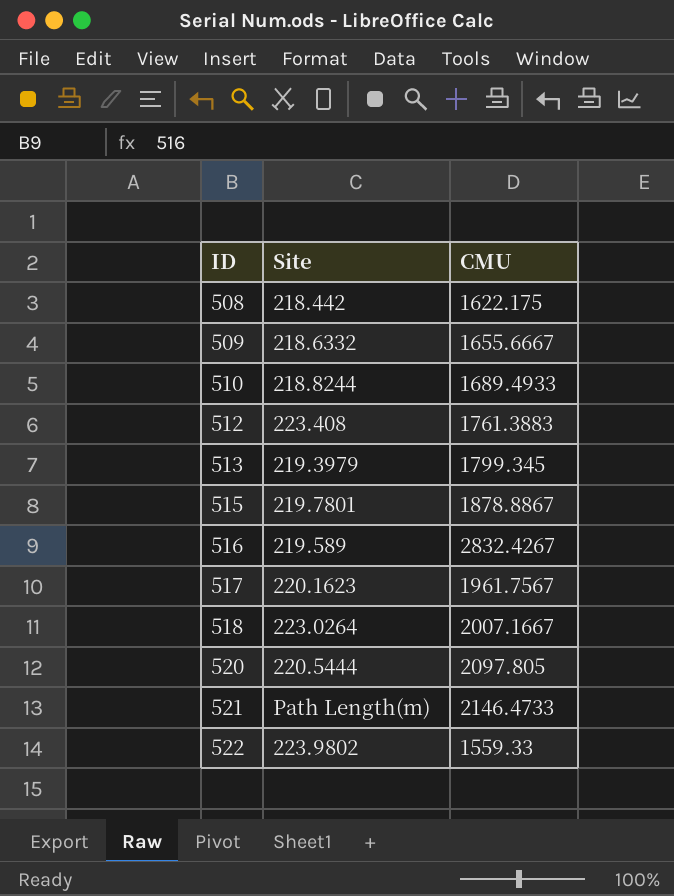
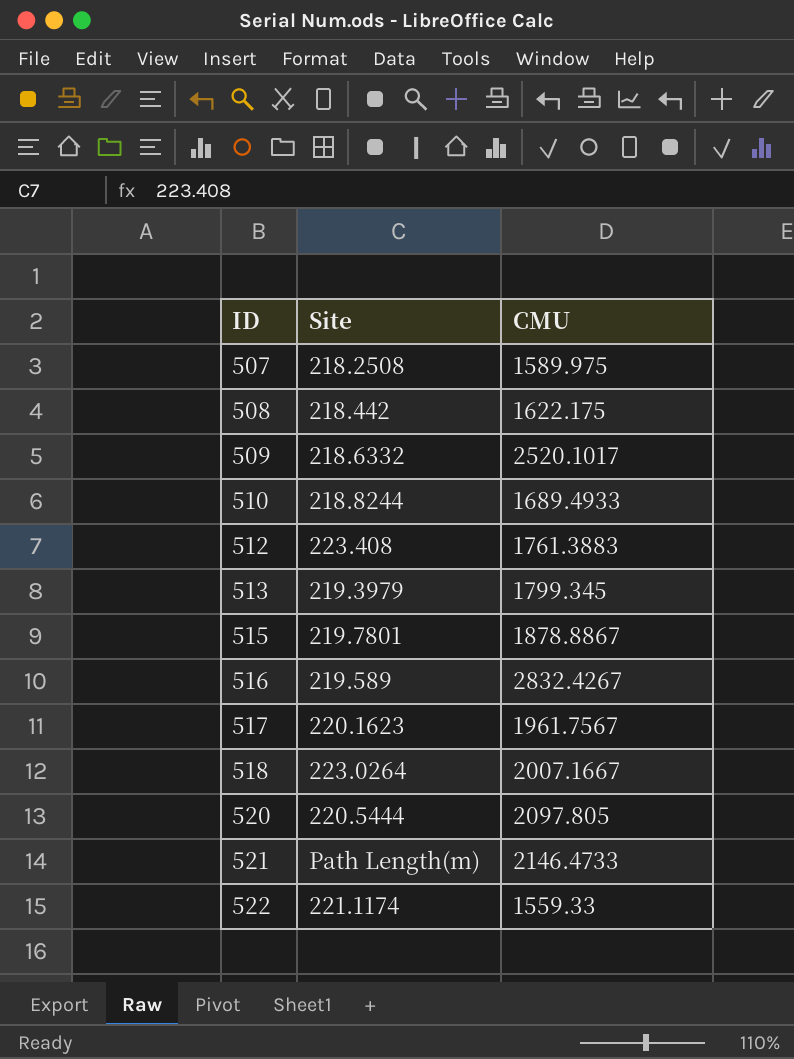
row 507: none -> 218.2508 | 1589.975
509 | CMU: 1655.6667 -> 2520.1017
522 | Site: 223.9802 -> 221.1174

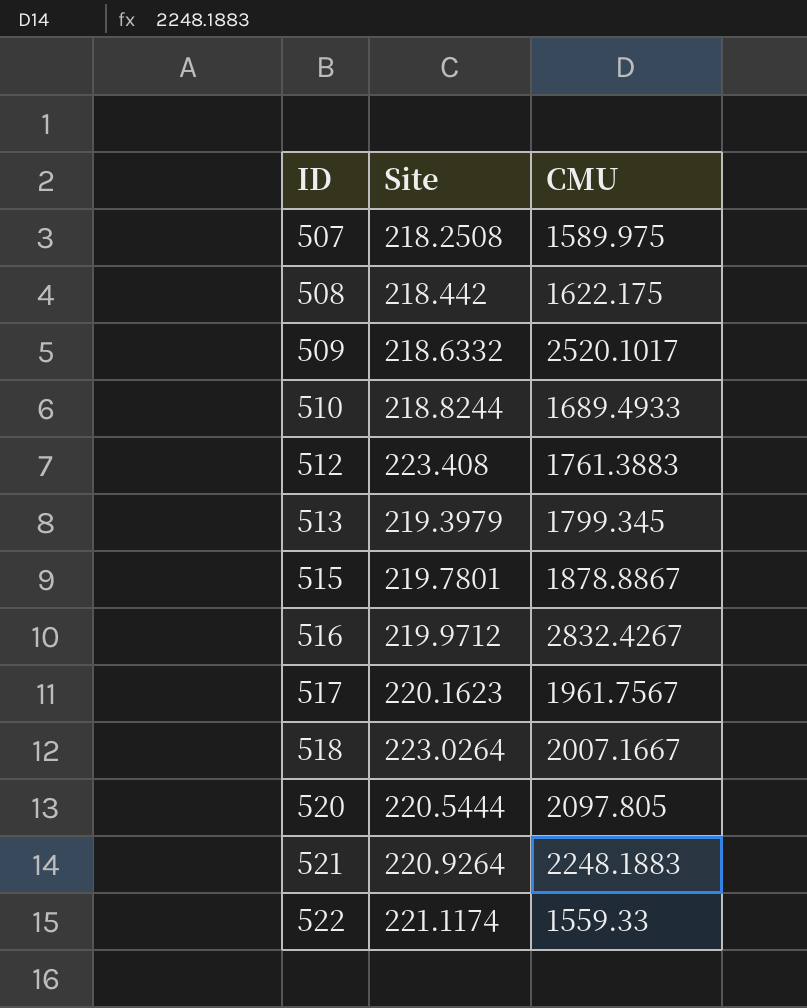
516 | Site: 219.589 -> 219.9712
521 | Site: Path Length(m) -> 220.9264
521 | CMU: 2146.4733 -> 2248.1883

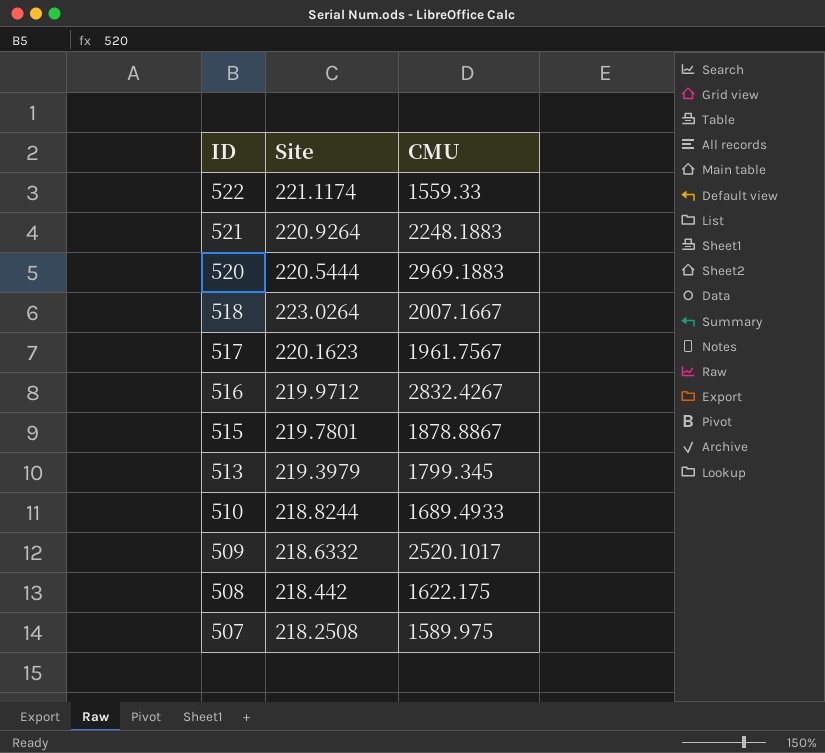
row order: ID ascending -> ID descending
row 512: 223.408 | 1761.3883 -> none
520 | CMU: 2097.805 -> 2969.1883

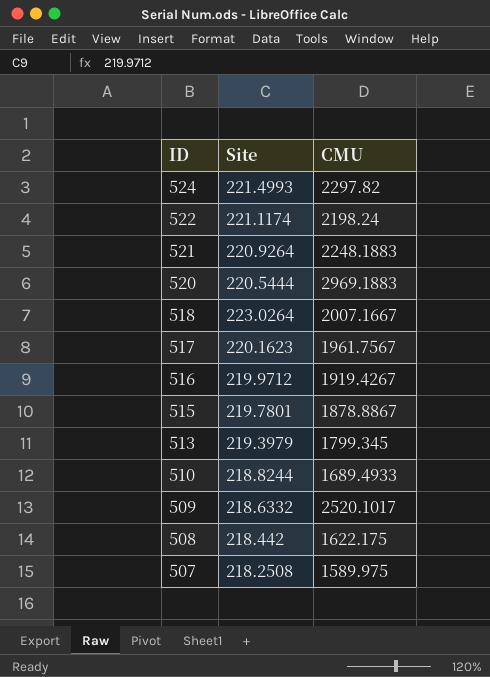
row 524: none -> 221.4993 | 2297.82
522 | CMU: 1559.33 -> 2198.24
516 | CMU: 2832.4267 -> 1919.4267

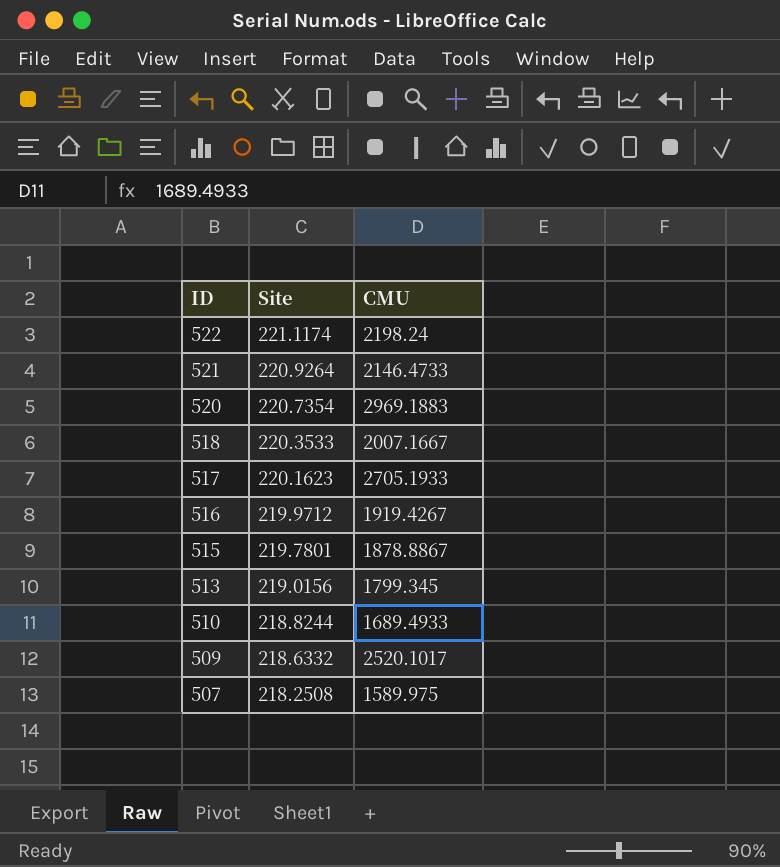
row 524: 221.4993 | 2297.82 -> none
row 508: 218.442 | 1622.175 -> none
521 | CMU: 2248.1883 -> 2146.4733
520 | Site: 220.5444 -> 220.7354
518 | Site: 223.0264 -> 220.3533
517 | CMU: 1961.7567 -> 2705.1933
513 | Site: 219.3979 -> 219.0156

